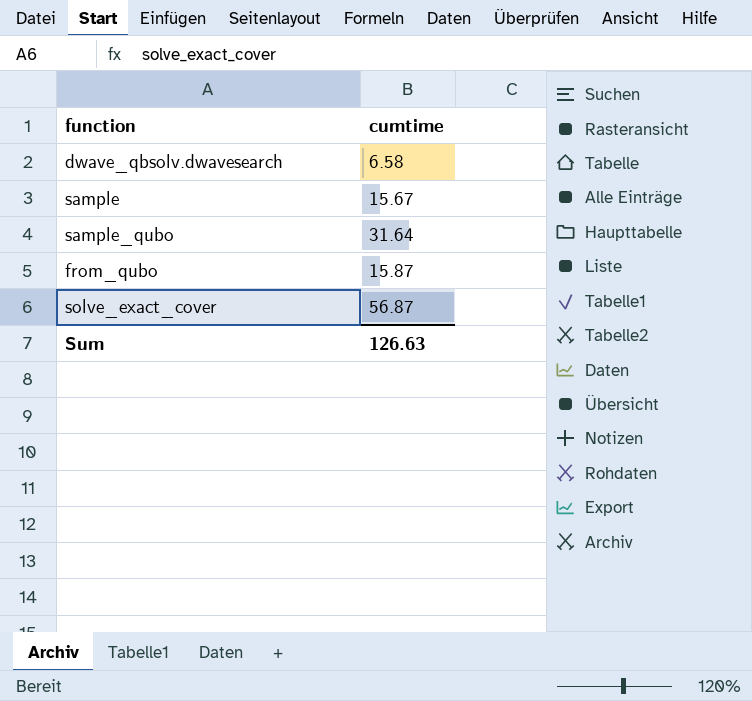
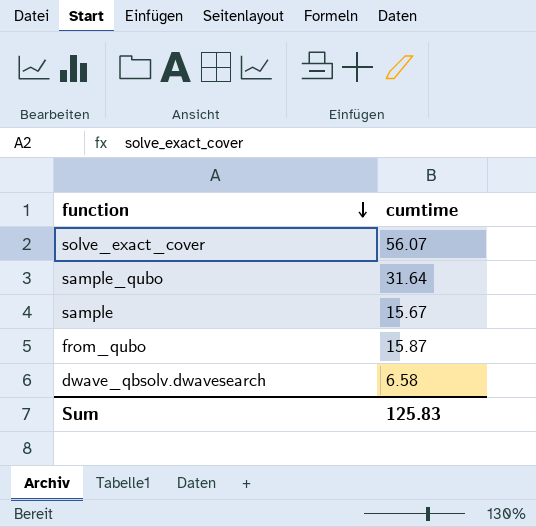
row order: none -> function descending
solve_exact_cover | cumtime: 56.87 -> 56.07
Sum | cumtime: 126.63 -> 125.83

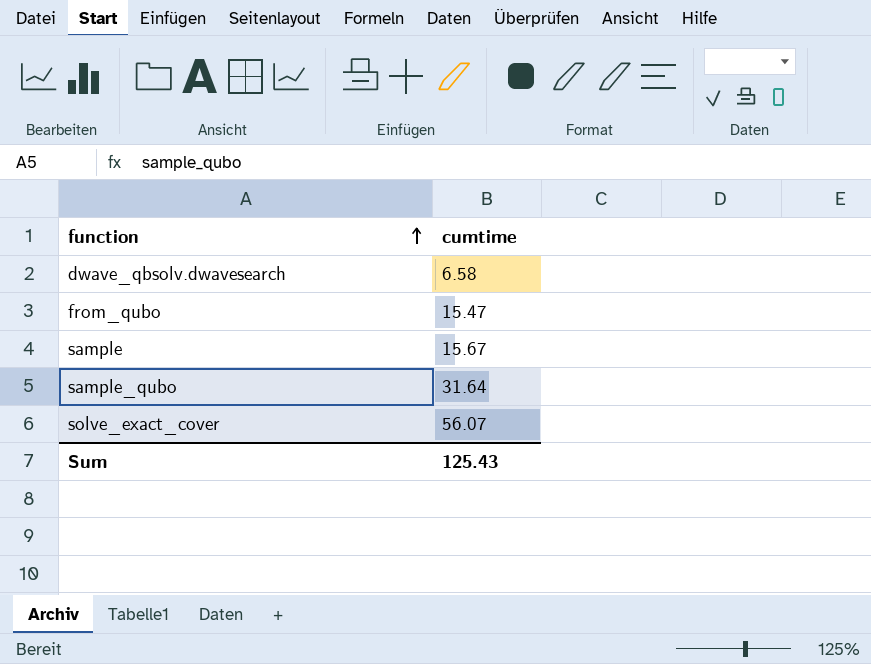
row order: function descending -> function ascending
from_qubo | cumtime: 15.87 -> 15.47
Sum | cumtime: 125.83 -> 125.43

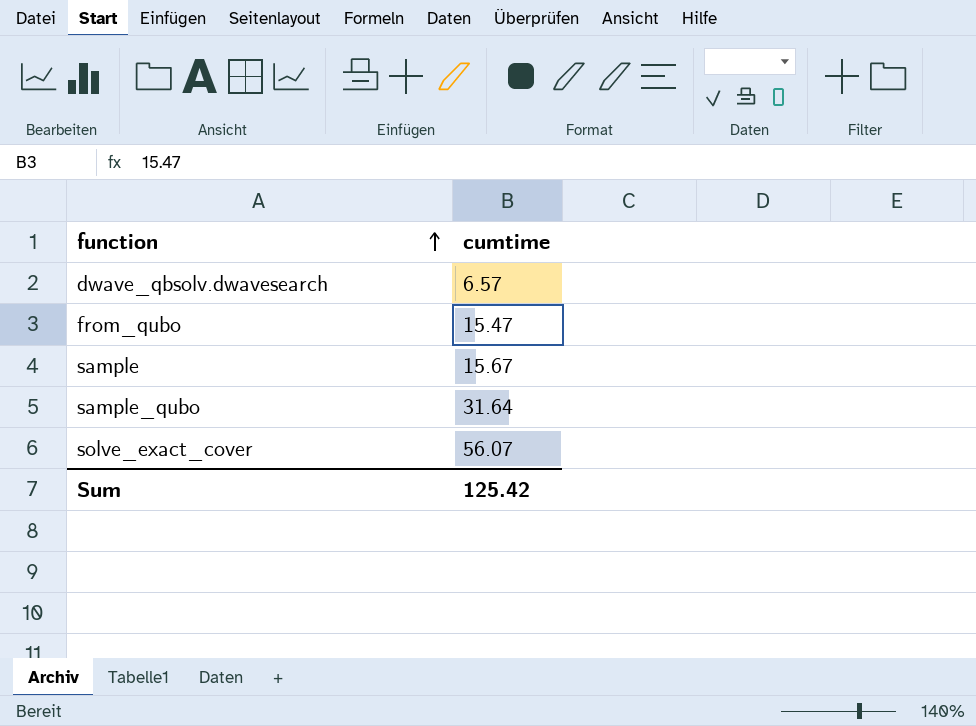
dwave_qbsolv.dwavesearch | cumtime: 6.58 -> 6.57
Sum | cumtime: 125.43 -> 125.42

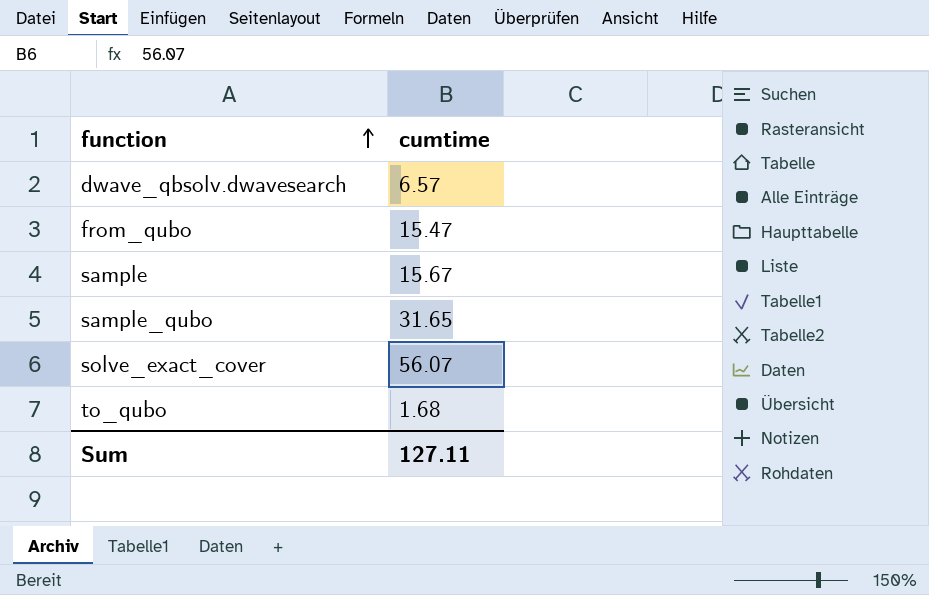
sample_qubo | cumtime: 31.64 -> 31.65
row to_qubo: none -> 1.68
Sum | cumtime: 125.42 -> 127.11

